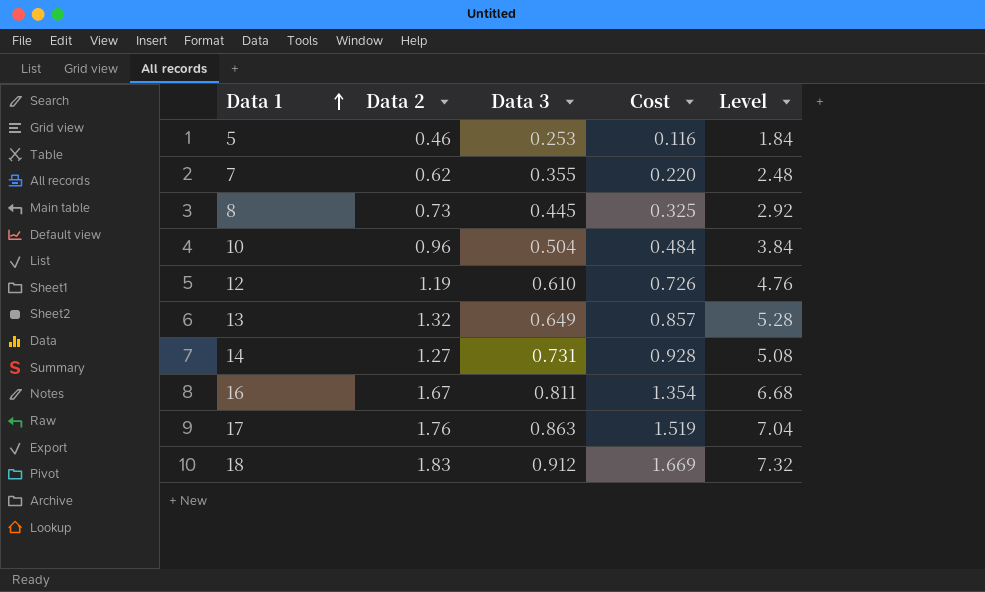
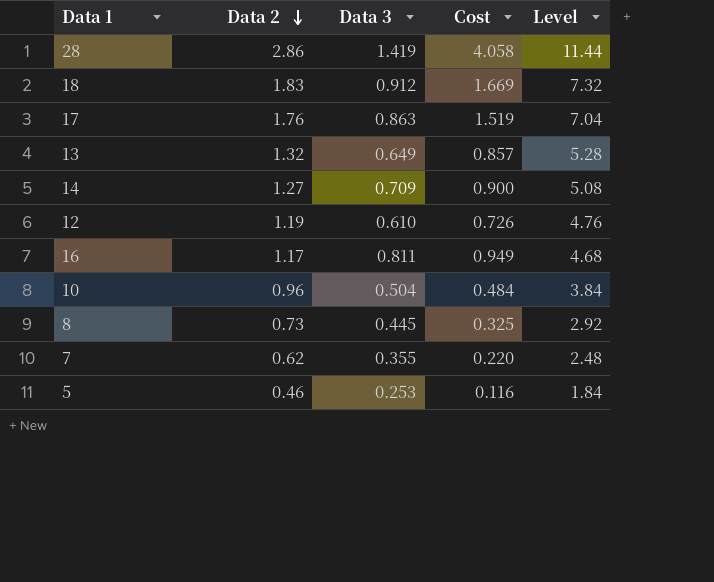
row order: Data 1 ascending -> Data 2 descending
row 28: none -> 2.86 | 1.419 | 4.058 | 11.44
14 | Data 3: 0.731 -> 0.709
14 | Cost: 0.928 -> 0.900
16 | Data 2: 1.67 -> 1.17
16 | Cost: 1.354 -> 0.949
16 | Level: 6.68 -> 4.68

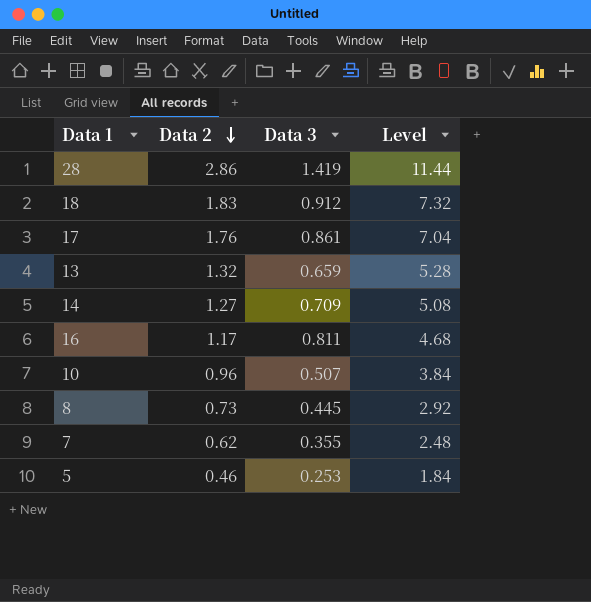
column Cost | formula: [Data 2] * [Data 3] -> none
row 12: 1.19 | 0.610 | 0.726 | 4.76 -> none
17 | Data 3: 0.863 -> 0.861
13 | Data 3: 0.649 -> 0.659
10 | Data 3: 0.504 -> 0.507

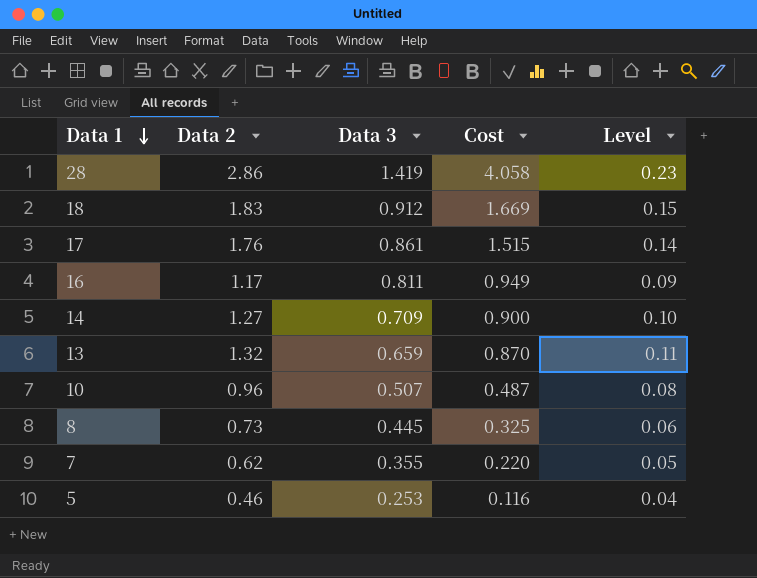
row order: Data 2 descending -> Data 1 descending
column Cost | formula: none -> [Data 2] * [Data 3]
column Level | formula: [Data 2] * 4 -> [Data 2] * 0.08

